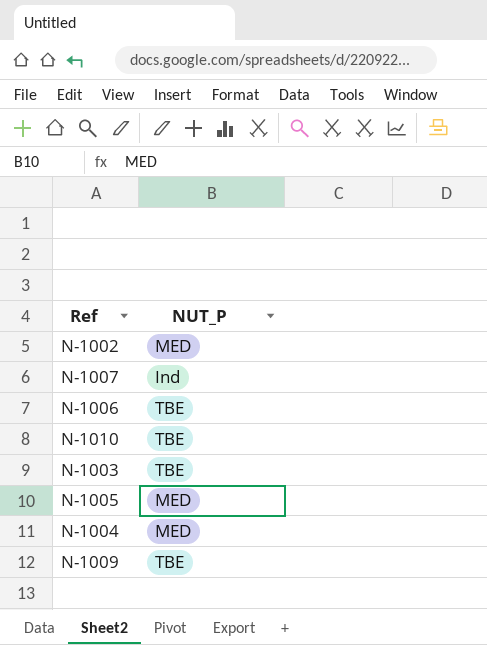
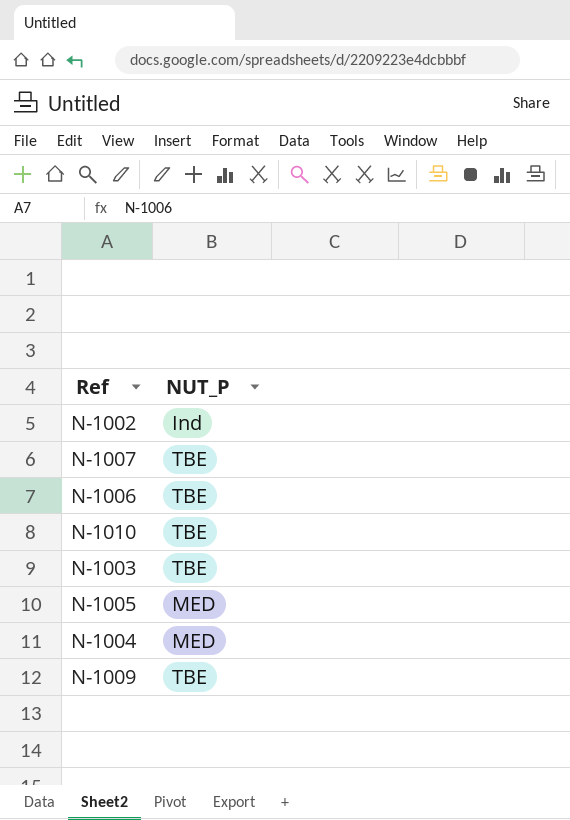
N-1002 | NUT_P: MED -> Ind
N-1007 | NUT_P: Ind -> TBE

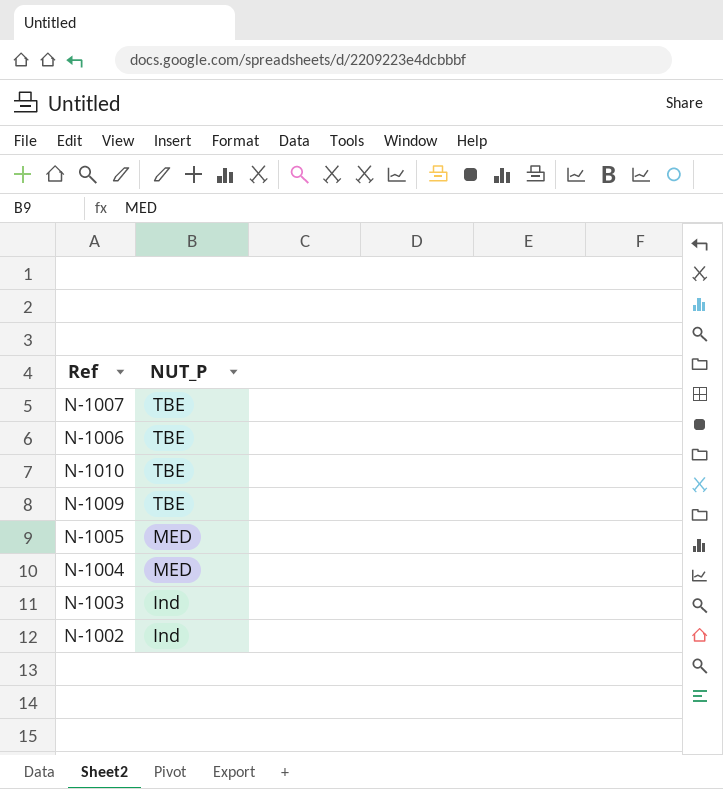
row order: none -> NUT_P descending
N-1003 | NUT_P: TBE -> Ind

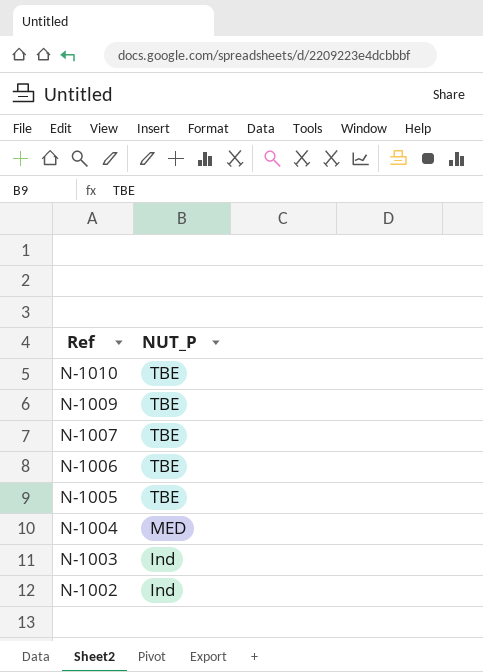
row order: NUT_P descending -> Ref descending
N-1005 | NUT_P: MED -> TBE

